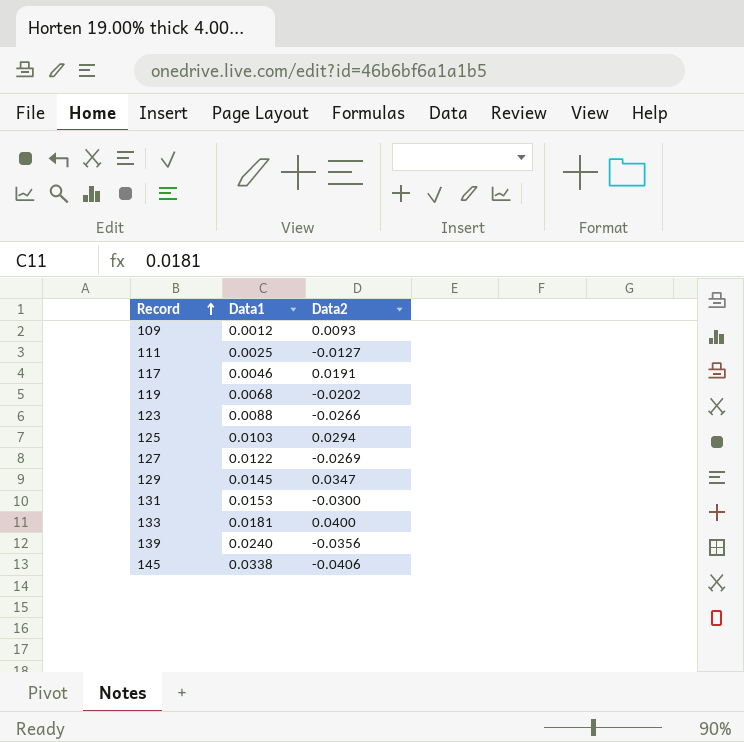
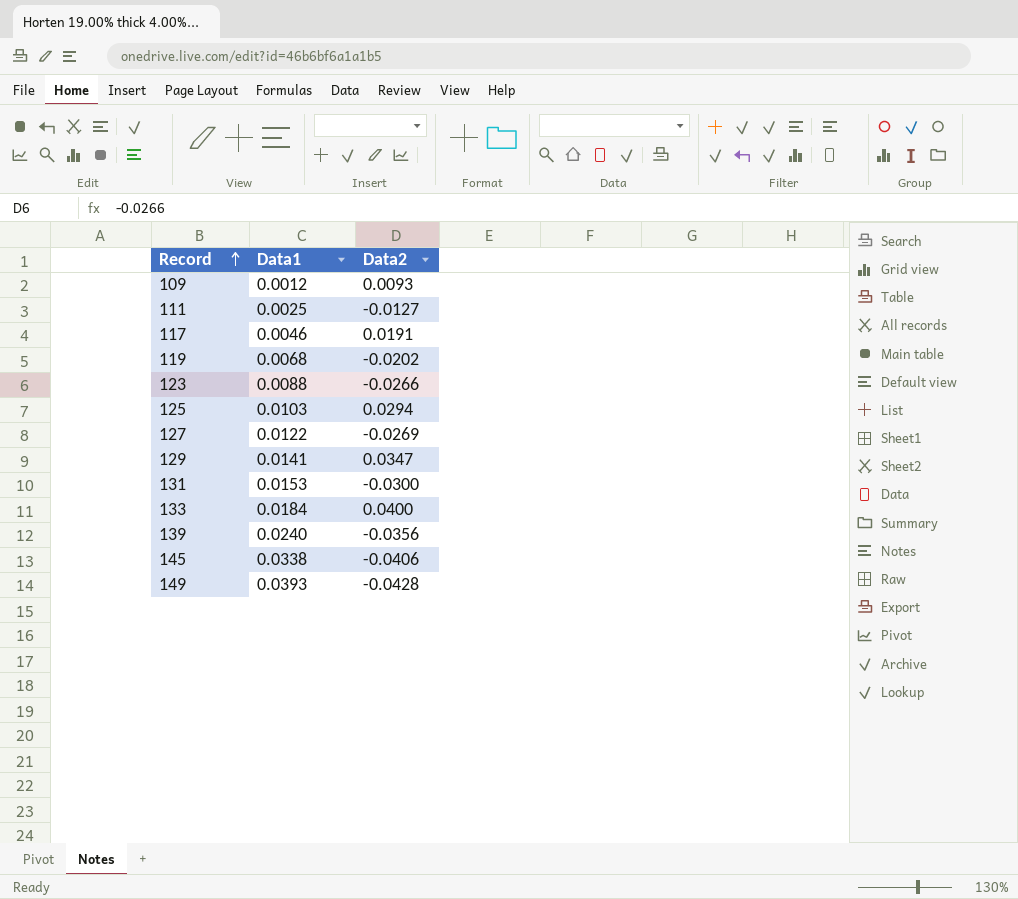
129 | Data1: 0.0145 -> 0.0141
133 | Data1: 0.0181 -> 0.0184
row 149: none -> 0.0393 | -0.0428

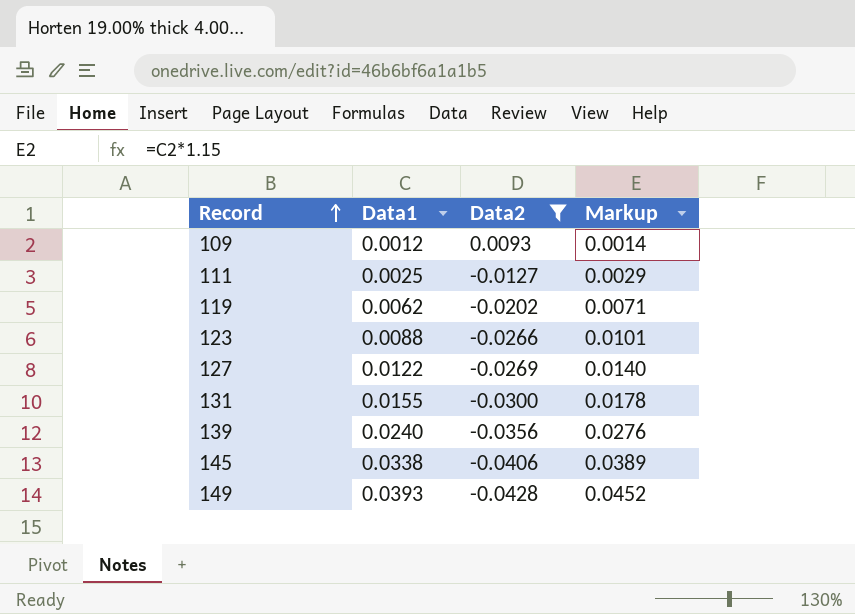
filter: none -> Data2 <= 0.0093
column Markup | formula: none -> [Data1] * 1.15
119 | Data1: 0.0068 -> 0.0062
131 | Data1: 0.0153 -> 0.0155

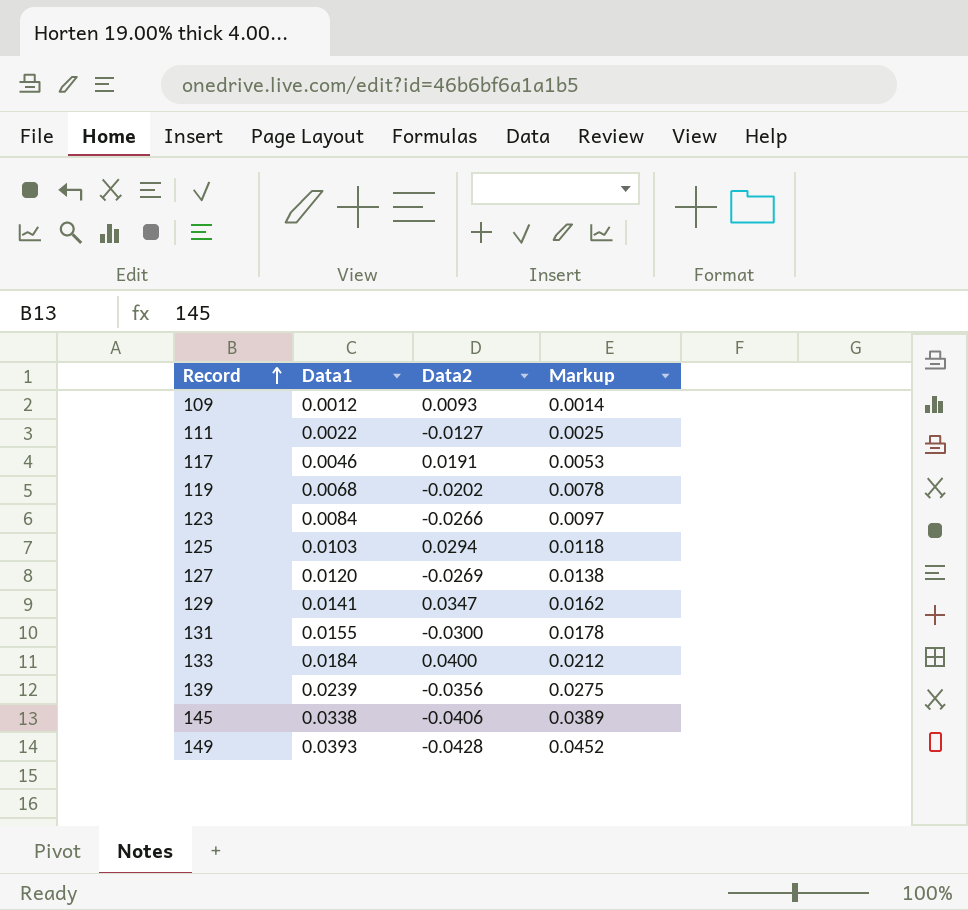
filter: Data2 <= 0.0093 -> none
111 | Data1: 0.0025 -> 0.0022
111 | Markup: 0.0029 -> 0.0025
119 | Data1: 0.0062 -> 0.0068
119 | Markup: 0.0071 -> 0.0078
123 | Data1: 0.0088 -> 0.0084
123 | Markup: 0.0101 -> 0.0097
127 | Data1: 0.0122 -> 0.0120
127 | Markup: 0.0140 -> 0.0138
139 | Data1: 0.0240 -> 0.0239
139 | Markup: 0.0276 -> 0.0275

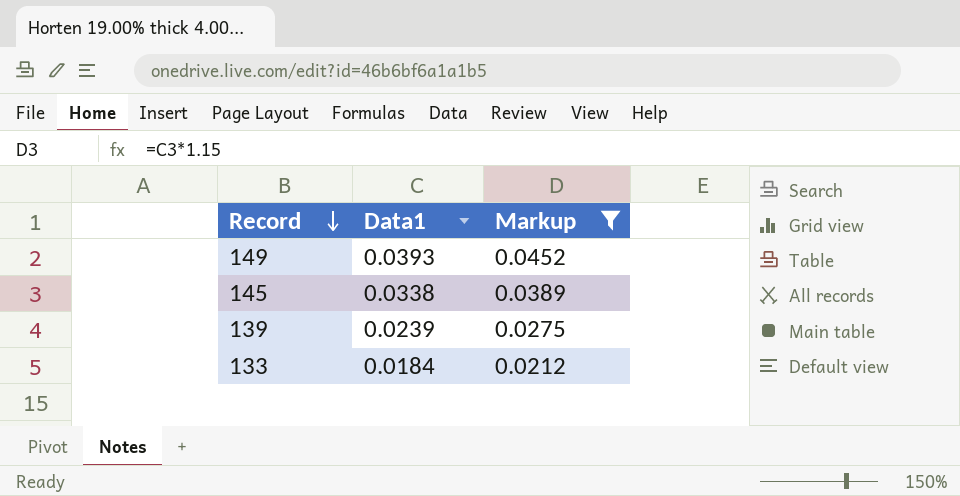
filter: none -> Markup >= 0.0212
row order: Record ascending -> Record descending
column Data2 | position: 3 -> none

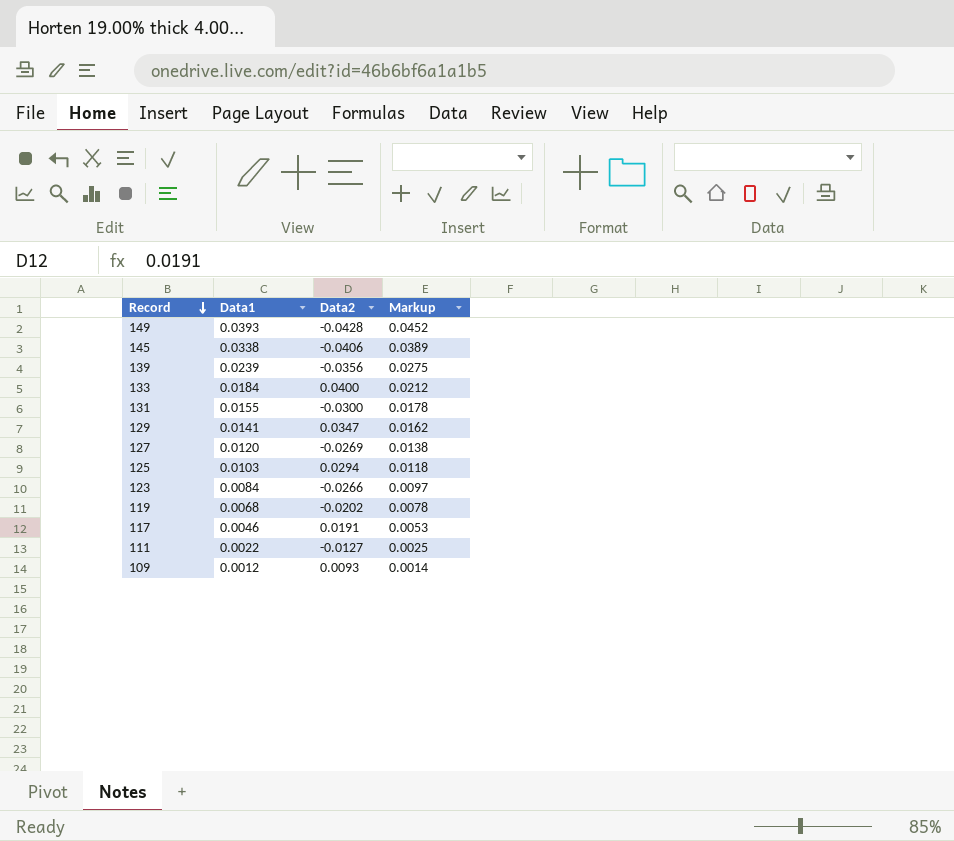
filter: Markup >= 0.0212 -> none
column Data2 | position: none -> 3

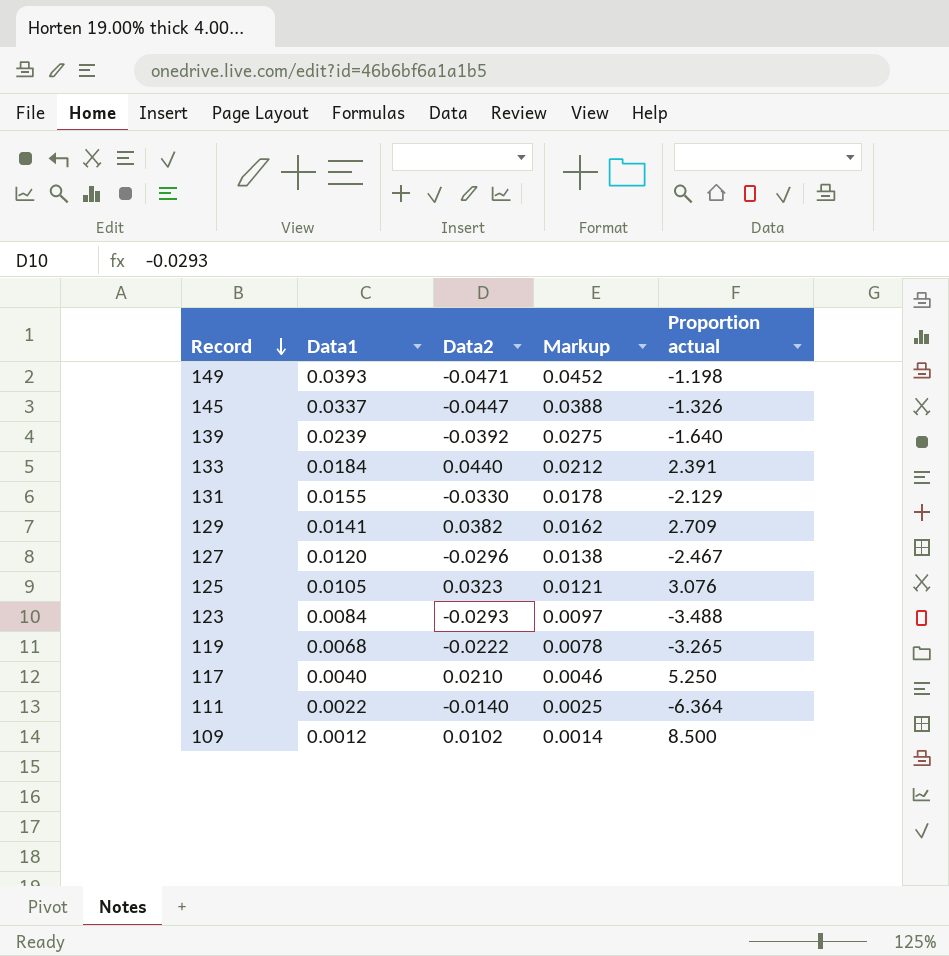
column Proportion actual | formula: none -> [Data2] / [Data1]
149 | Data2: -0.0428 -> -0.0471
145 | Data1: 0.0338 -> 0.0337
145 | Data2: -0.0406 -> -0.0447
145 | Markup: 0.0389 -> 0.0388
139 | Data2: -0.0356 -> -0.0392
133 | Data2: 0.0400 -> 0.0440
131 | Data2: -0.0300 -> -0.0330
129 | Data2: 0.0347 -> 0.0382
127 | Data2: -0.0269 -> -0.0296
125 | Data1: 0.0103 -> 0.0105
125 | Data2: 0.0294 -> 0.0323
125 | Markup: 0.0118 -> 0.0121
123 | Data2: -0.0266 -> -0.0293
119 | Data2: -0.0202 -> -0.0222
117 | Data1: 0.0046 -> 0.0040
117 | Data2: 0.0191 -> 0.0210
117 | Markup: 0.0053 -> 0.0046
111 | Data2: -0.0127 -> -0.0140
109 | Data2: 0.0093 -> 0.0102

